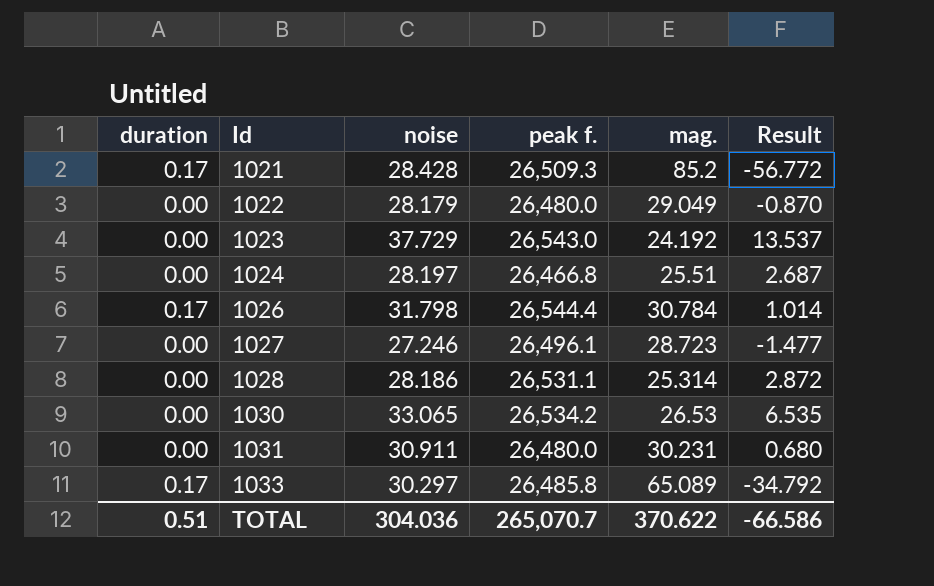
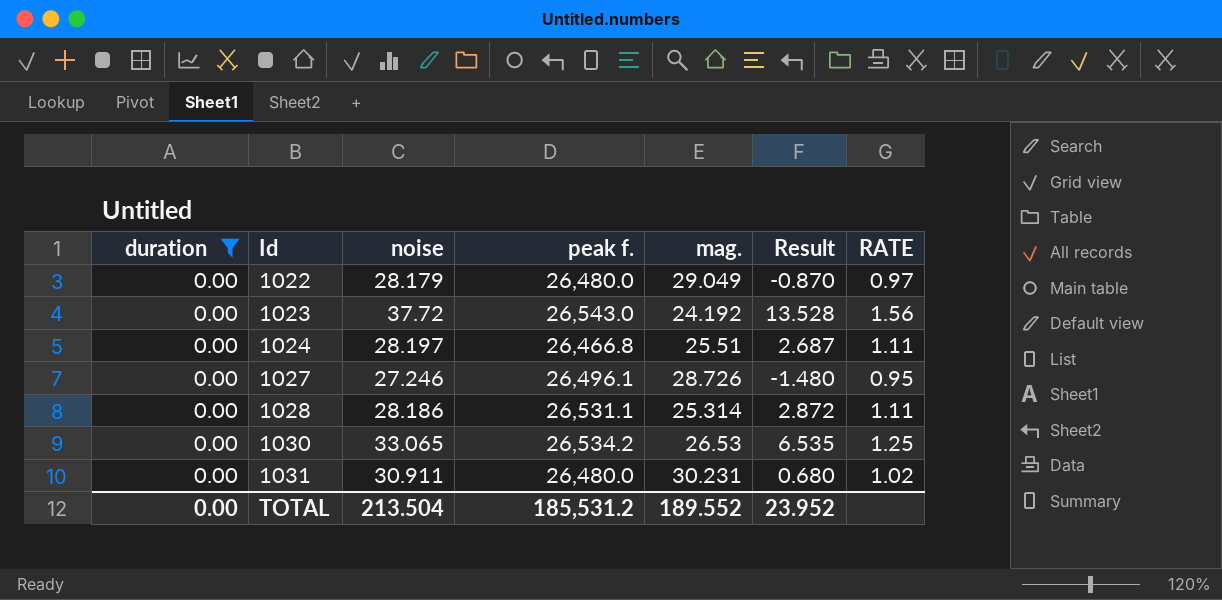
filter: none -> duration = 0.00
column RATE | formula: none -> [noise] / [mag.]
1023 | noise: 37.729 -> 37.72
1023 | Result: 13.537 -> 13.528
1027 | mag.: 28.723 -> 28.726
1027 | Result: -1.477 -> -1.480
TOTAL | duration: 0.51 -> 0.00
TOTAL | noise: 304.036 -> 213.504
TOTAL | peak f.: 265,070.7 -> 185,531.2
TOTAL | mag.: 370.622 -> 189.552
TOTAL | Result: -66.586 -> 23.952

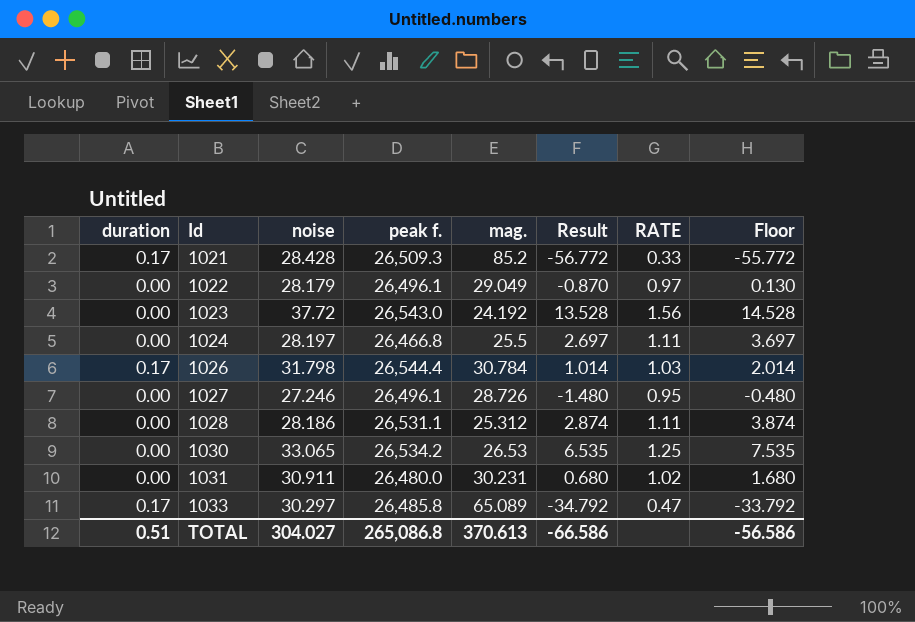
filter: duration = 0.00 -> none
column Floor | formula: none -> [Result] + 1
1022 | peak f.: 26,480.0 -> 26,496.1
1024 | mag.: 25.51 -> 25.5
1024 | Result: 2.687 -> 2.697
1028 | mag.: 25.314 -> 25.312
1028 | Result: 2.872 -> 2.874
TOTAL | duration: 0.00 -> 0.51
TOTAL | noise: 213.504 -> 304.027
TOTAL | peak f.: 185,531.2 -> 265,086.8
TOTAL | mag.: 189.552 -> 370.613
TOTAL | Result: 23.952 -> -66.586

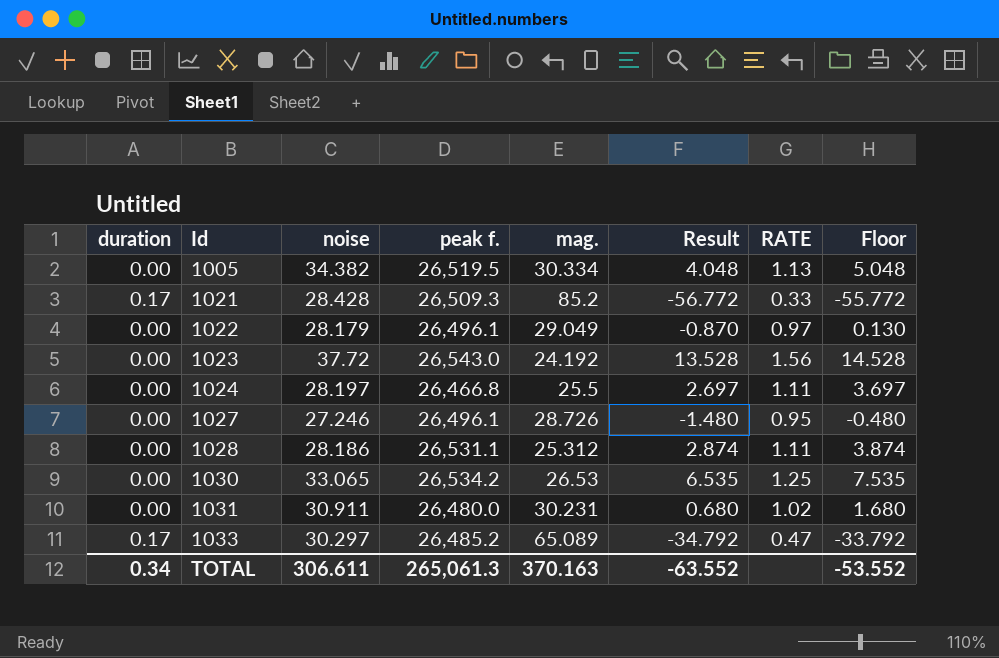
row 1026: 0.17 | 31.798 | 26,544.4 | 30.784 | 1.014 | 1.03 | 2.014 -> none
row 1005: none -> 0.00 | 34.382 | 26,519.5 | 30.334 | 4.048 | 1.13 | 5.048
1033 | peak f.: 26,485.8 -> 26,485.2
TOTAL | duration: 0.51 -> 0.34
TOTAL | noise: 304.027 -> 306.611
TOTAL | peak f.: 265,086.8 -> 265,061.3
TOTAL | mag.: 370.613 -> 370.163
TOTAL | Result: -66.586 -> -63.552
TOTAL | Floor: -56.586 -> -53.552

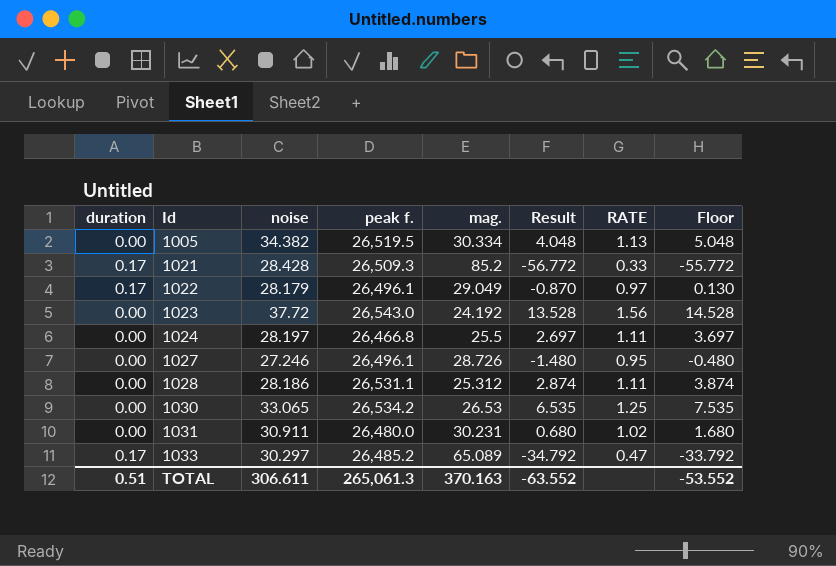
1022 | duration: 0.00 -> 0.17
TOTAL | duration: 0.34 -> 0.51

